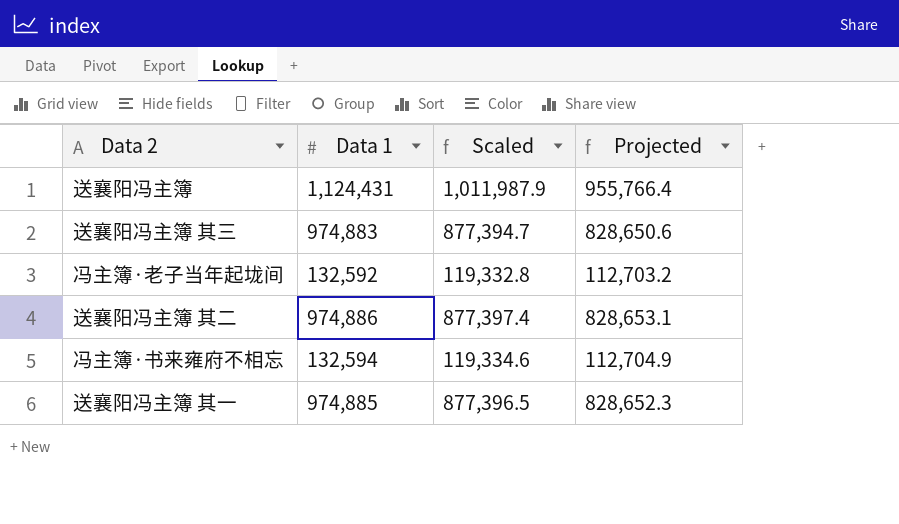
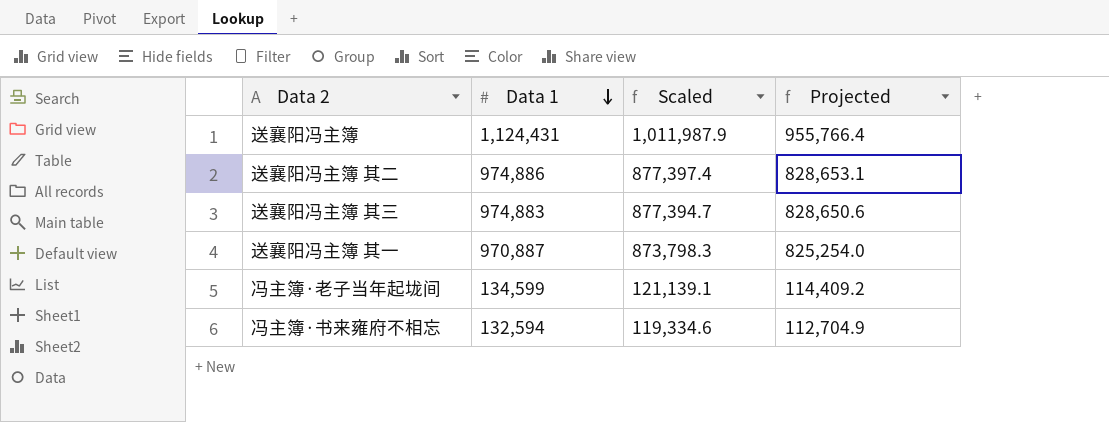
row order: none -> Data 1 descending
送襄阳冯主簿 其一 | Data 1: 974,885 -> 970,887
送襄阳冯主簿 其一 | Scaled: 877,396.5 -> 873,798.3
送襄阳冯主簿 其一 | Projected: 828,652.3 -> 825,254.0
冯主簿·老子当年起垅间 | Data 1: 132,592 -> 134,599
冯主簿·老子当年起垅间 | Scaled: 119,332.8 -> 121,139.1
冯主簿·老子当年起垅间 | Projected: 112,703.2 -> 114,409.2

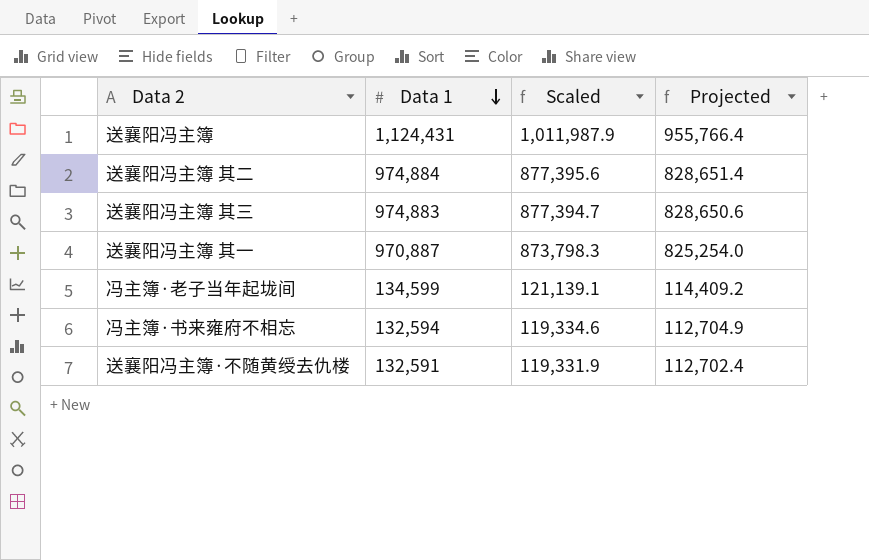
送襄阳冯主簿 其二 | Data 1: 974,886 -> 974,884
送襄阳冯主簿 其二 | Scaled: 877,397.4 -> 877,395.6
送襄阳冯主簿 其二 | Projected: 828,653.1 -> 828,651.4
row 送襄阳冯主簿·不随黄绶去仇楼: none -> 132,591 | 119,331.9 | 112,702.4

